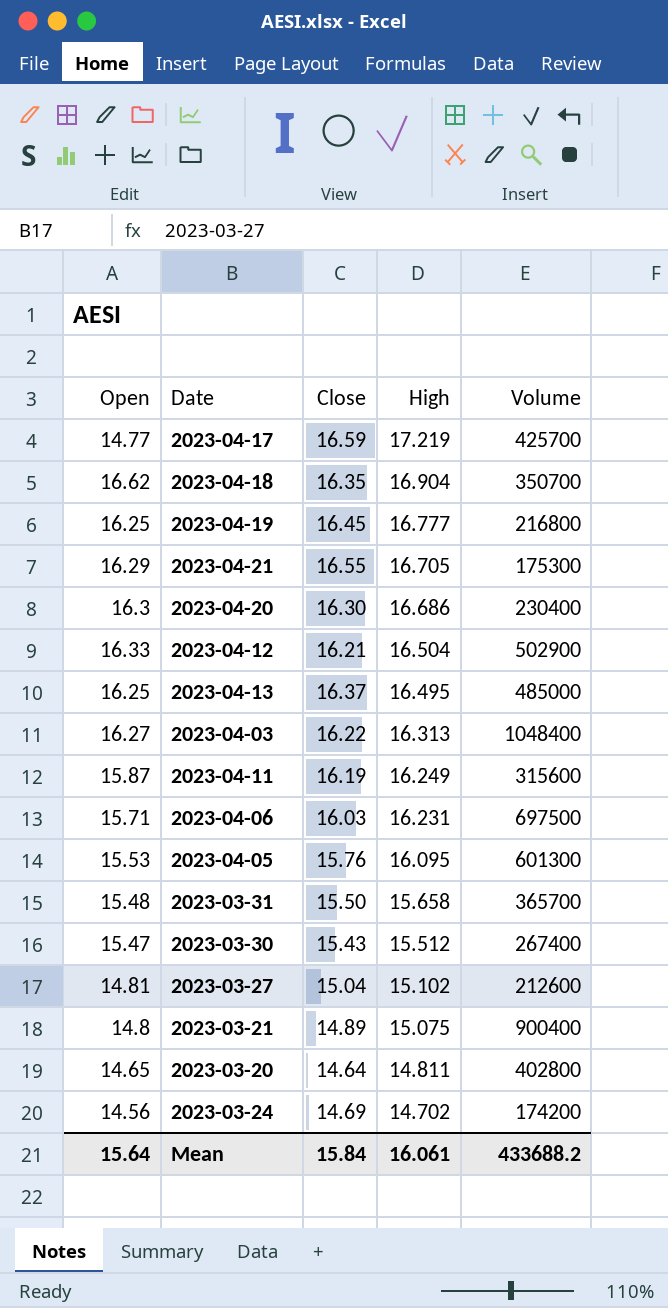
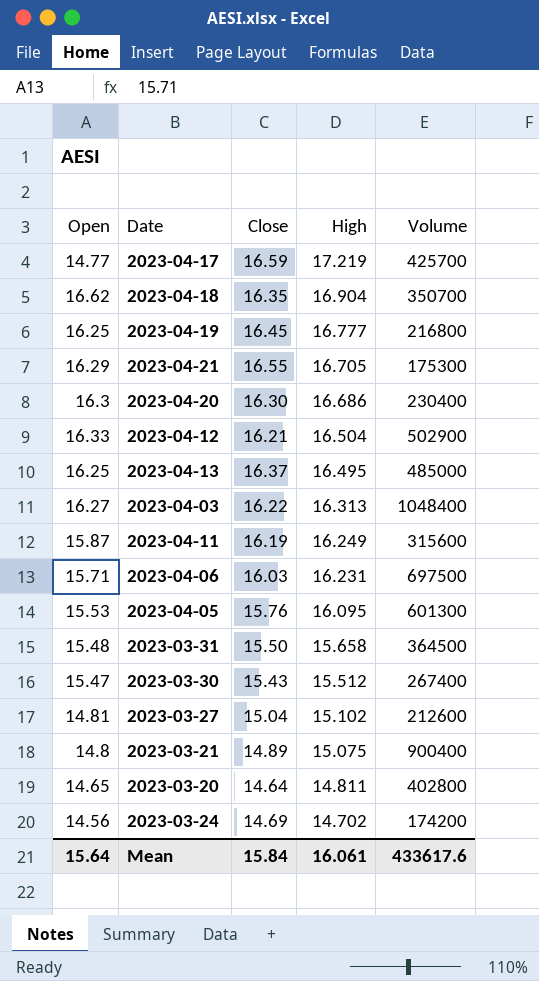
2023-03-31 | Volume: 365700 -> 364500
Mean | Volume: 433688.2 -> 433617.6

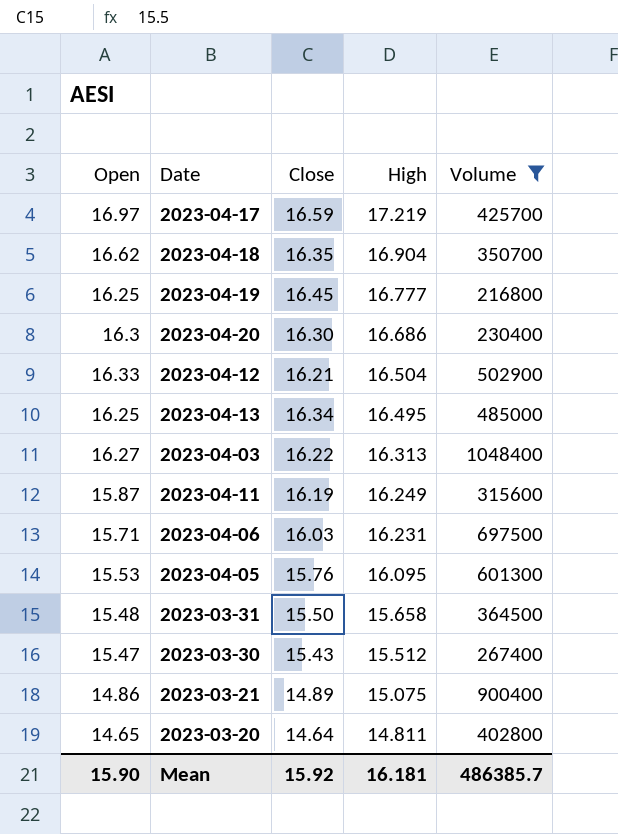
filter: none -> Volume >= 216800
2023-04-17 | Open: 14.77 -> 16.97
2023-04-13 | Close: 16.37 -> 16.34
2023-03-21 | Open: 14.8 -> 14.86
Mean | Open: 15.64 -> 15.90
Mean | Close: 15.84 -> 15.92
Mean | High: 16.061 -> 16.181
Mean | Volume: 433617.6 -> 486385.7

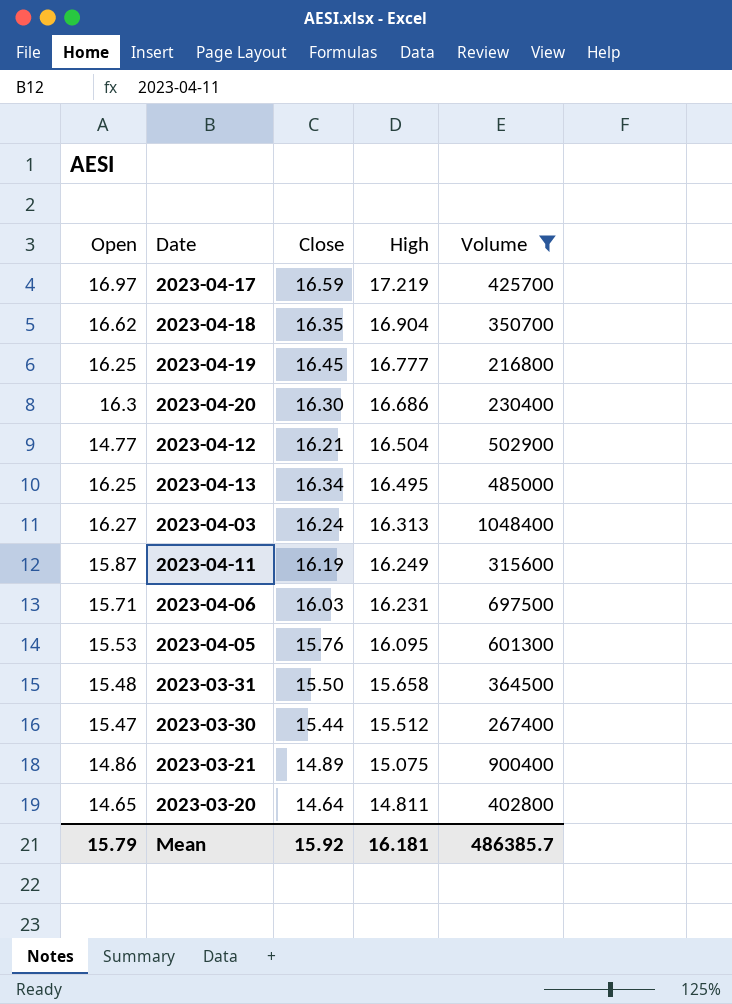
2023-04-12 | Open: 16.33 -> 14.77
2023-04-03 | Close: 16.22 -> 16.24
2023-03-30 | Close: 15.43 -> 15.44
Mean | Open: 15.90 -> 15.79

